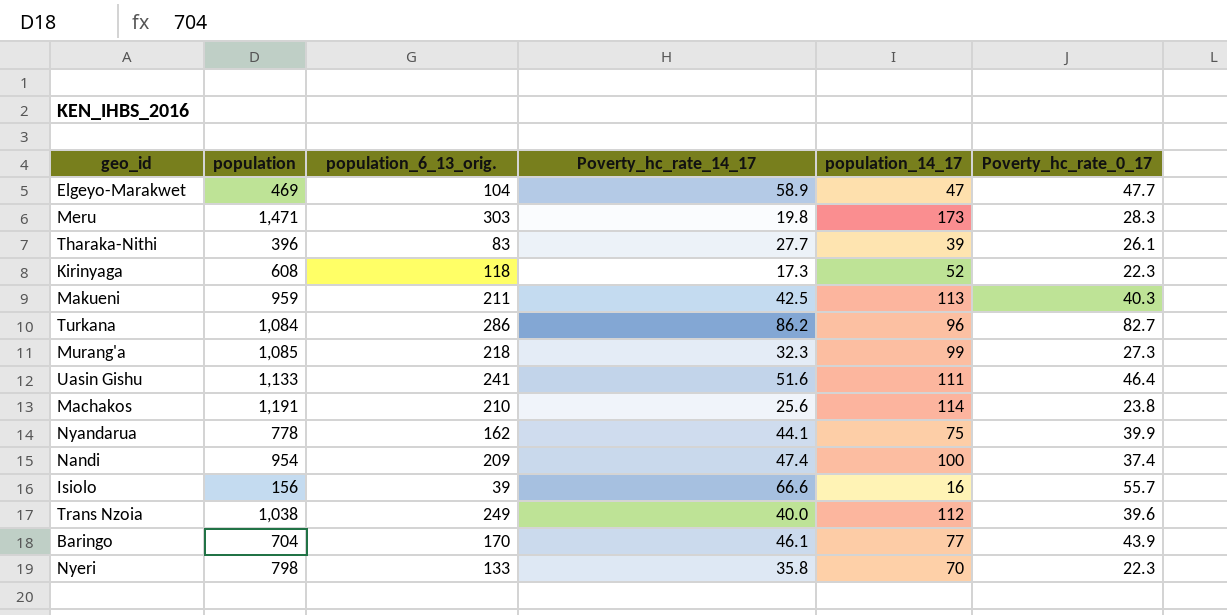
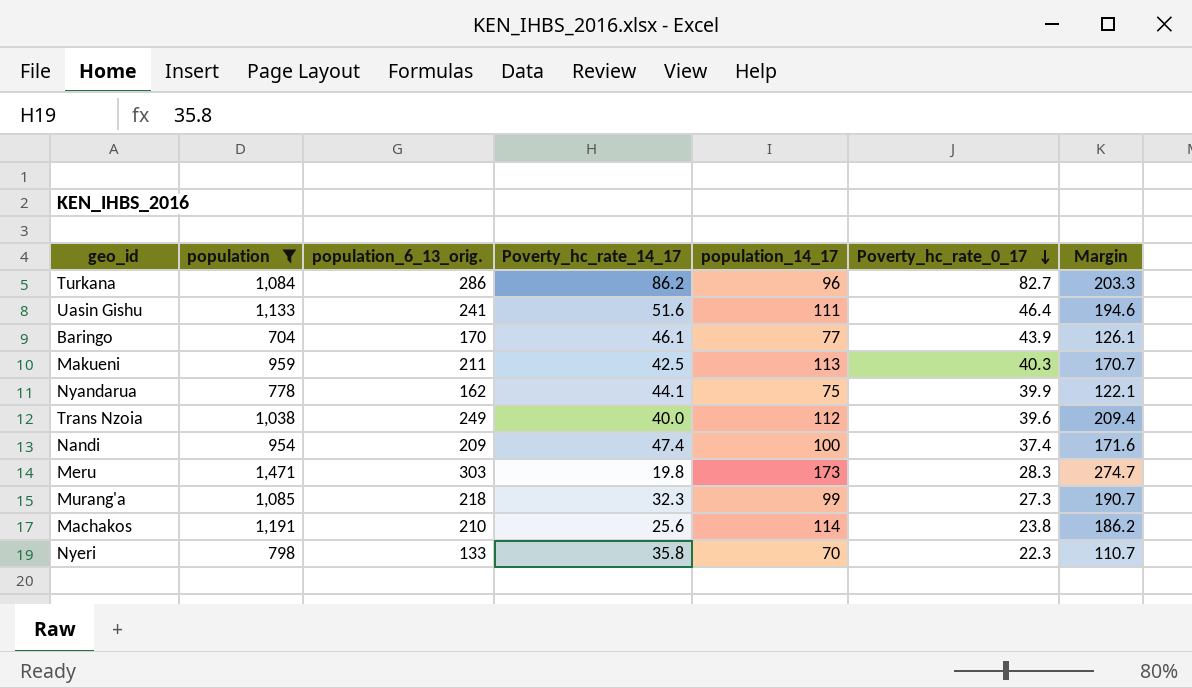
filter: none -> population >= 704
row order: none -> Poverty_hc_rate_0_17 descending
column Margin | formula: none -> [population_6_13_orig.] - [Poverty_hc_rate_0_17]

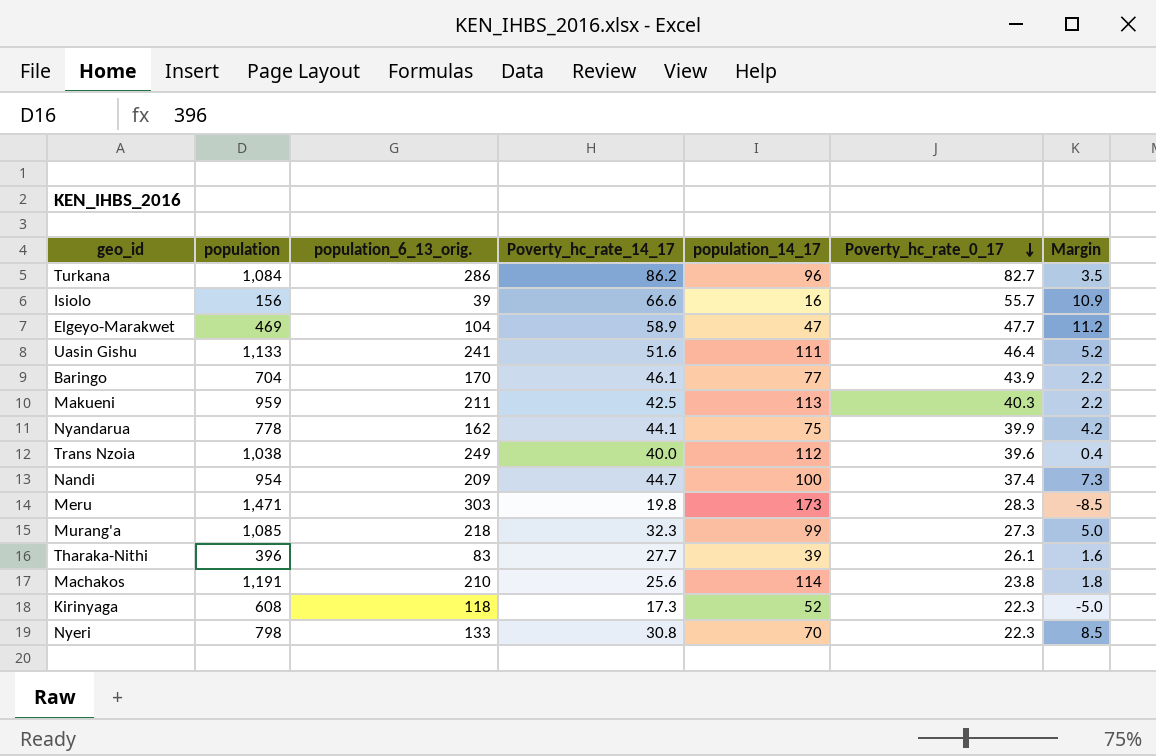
filter: population >= 704 -> none
column Margin | formula: [population_6_13_orig.] - [Poverty_hc_rate_0_17] -> [Poverty_hc_rate_14_17] - [Poverty_hc_rate_0_17]
Nandi | Poverty_hc_rate_14_17: 47.4 -> 44.7
Nyeri | Poverty_hc_rate_14_17: 35.8 -> 30.8

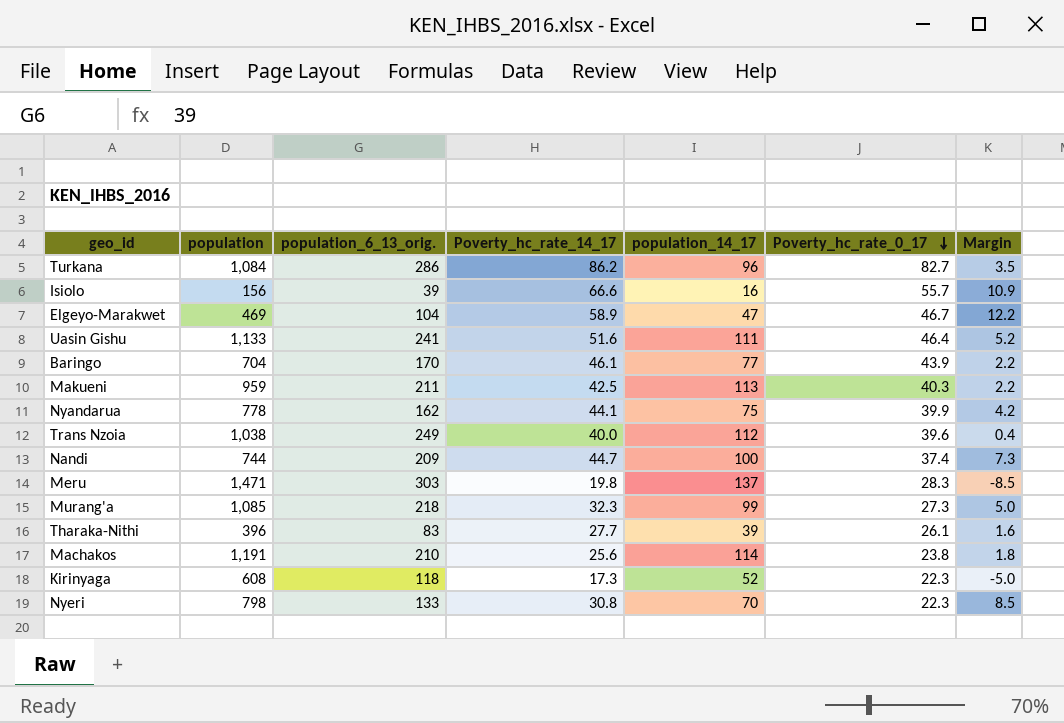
Elgeyo-Marakwet | Poverty_hc_rate_0_17: 47.7 -> 46.7
Elgeyo-Marakwet | Margin: 11.2 -> 12.2
Nandi | population: 954 -> 744
Meru | population_14_17: 173 -> 137

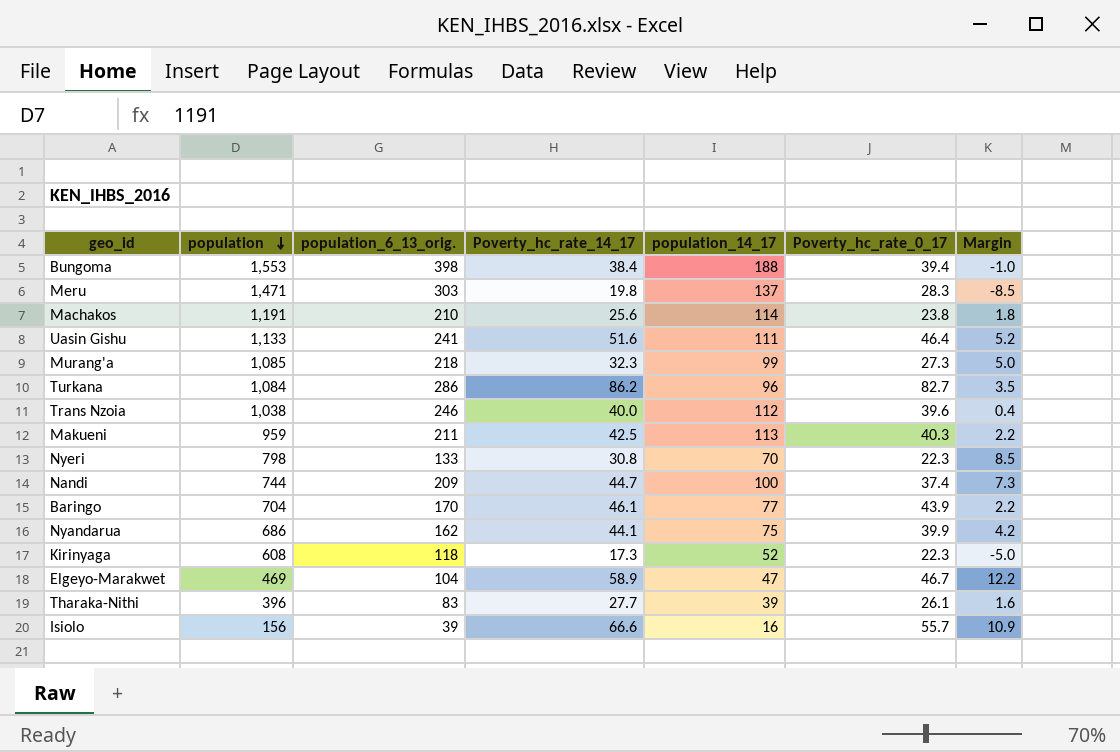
row order: Poverty_hc_rate_0_17 descending -> population descending
row Bungoma: none -> 1,553 | 398 | 38.4 | 188 | 39.4 | -1.0
Trans Nzoia | population_6_13_orig.: 249 -> 246
Nyandarua | population: 778 -> 686

